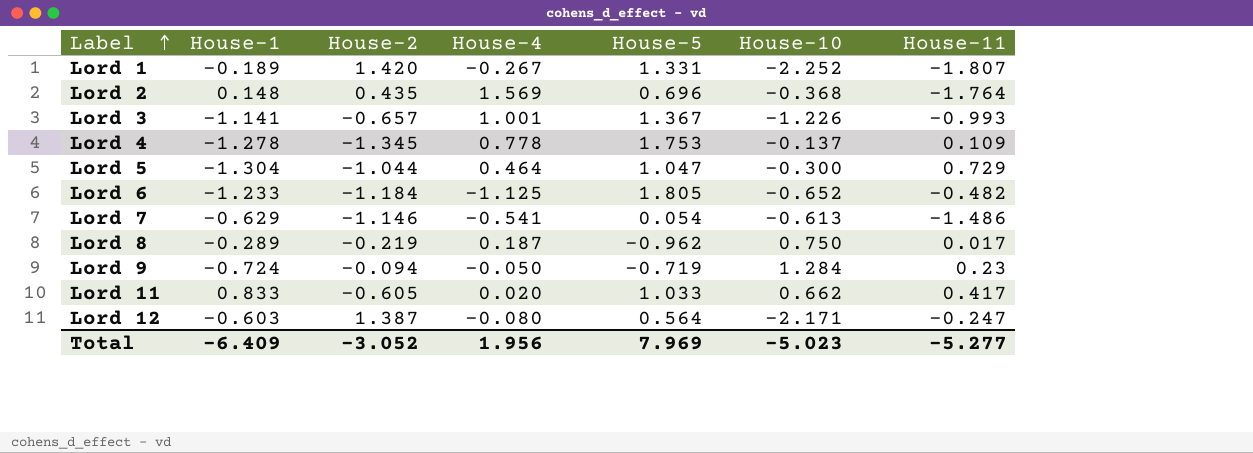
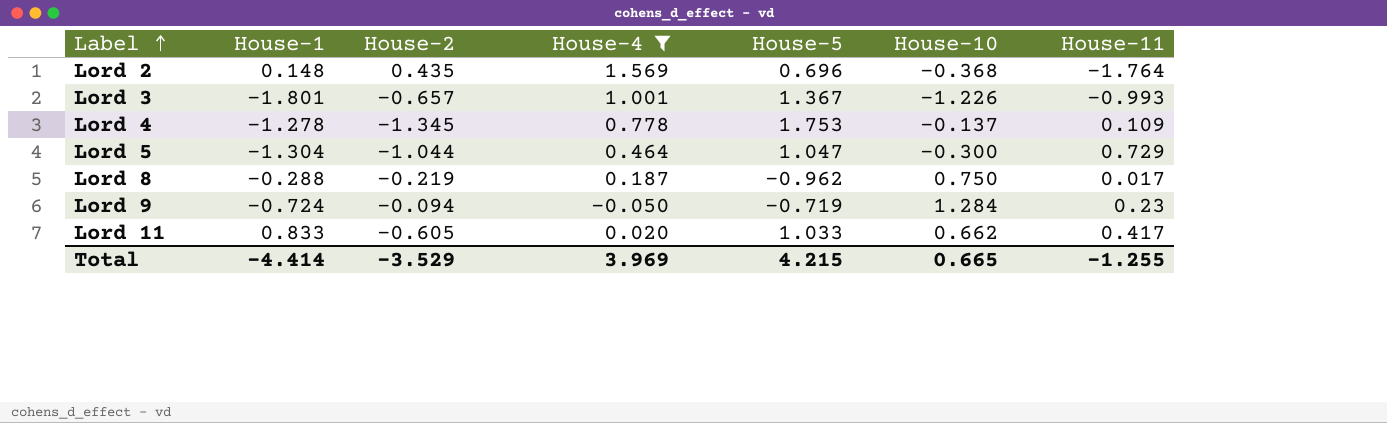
filter: none -> House-4 >= -0.050
Lord 3 | House-1: -1.141 -> -1.801
Lord 8 | House-1: -0.289 -> -0.288
Total | House-1: -6.409 -> -4.414
Total | House-2: -3.052 -> -3.529
Total | House-4: 1.956 -> 3.969
Total | House-5: 7.969 -> 4.215
Total | House-10: -5.023 -> 0.665
Total | House-11: -5.277 -> -1.255

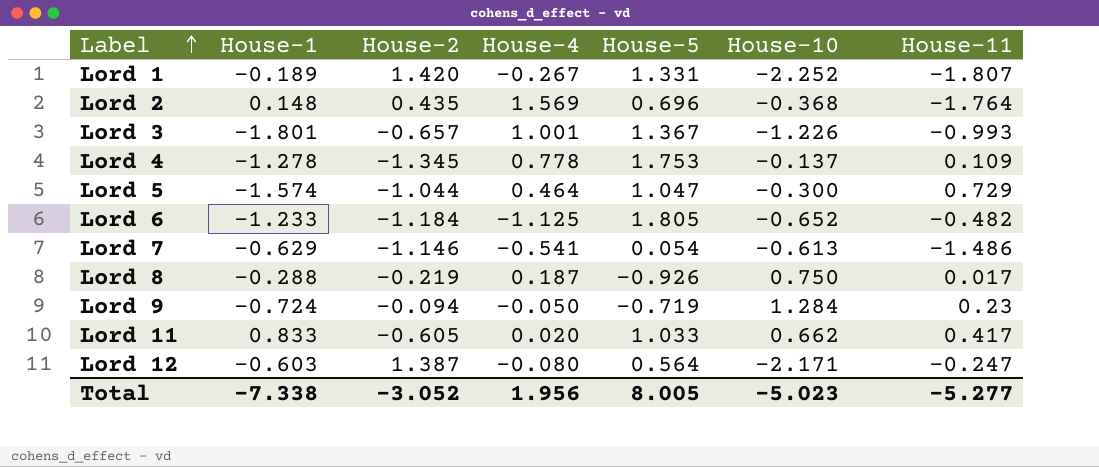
filter: House-4 >= -0.050 -> none
Lord 5 | House-1: -1.304 -> -1.574
Lord 8 | House-5: -0.962 -> -0.926
Total | House-1: -4.414 -> -7.338
Total | House-2: -3.529 -> -3.052
Total | House-4: 3.969 -> 1.956
Total | House-5: 4.215 -> 8.005
Total | House-10: 0.665 -> -5.023
Total | House-11: -1.255 -> -5.277

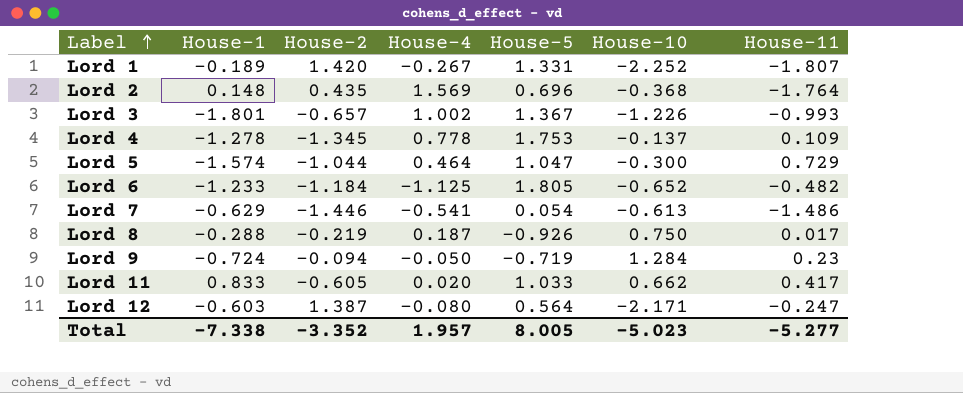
Lord 3 | House-4: 1.001 -> 1.002
Lord 7 | House-2: -1.146 -> -1.446
Total | House-2: -3.052 -> -3.352
Total | House-4: 1.956 -> 1.957

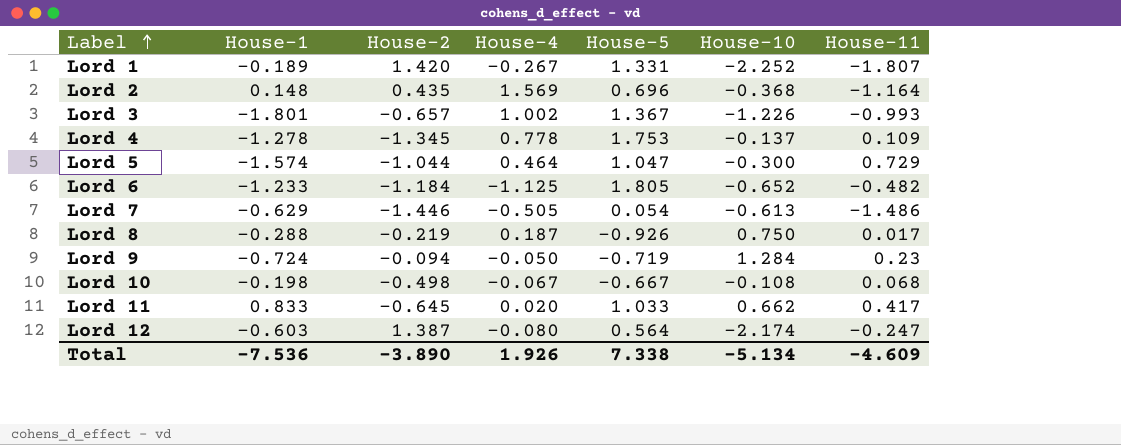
Lord 2 | House-11: -1.764 -> -1.164
Lord 7 | House-4: -0.541 -> -0.505
row Lord 10: none -> -0.198 | -0.498 | -0.067 | -0.667 | -0.108 | 0.068
Lord 11 | House-2: -0.605 -> -0.645
Lord 12 | House-10: -2.171 -> -2.174
Total | House-1: -7.338 -> -7.536
Total | House-2: -3.352 -> -3.890
Total | House-4: 1.957 -> 1.926
Total | House-5: 8.005 -> 7.338
Total | House-10: -5.023 -> -5.134
Total | House-11: -5.277 -> -4.609

